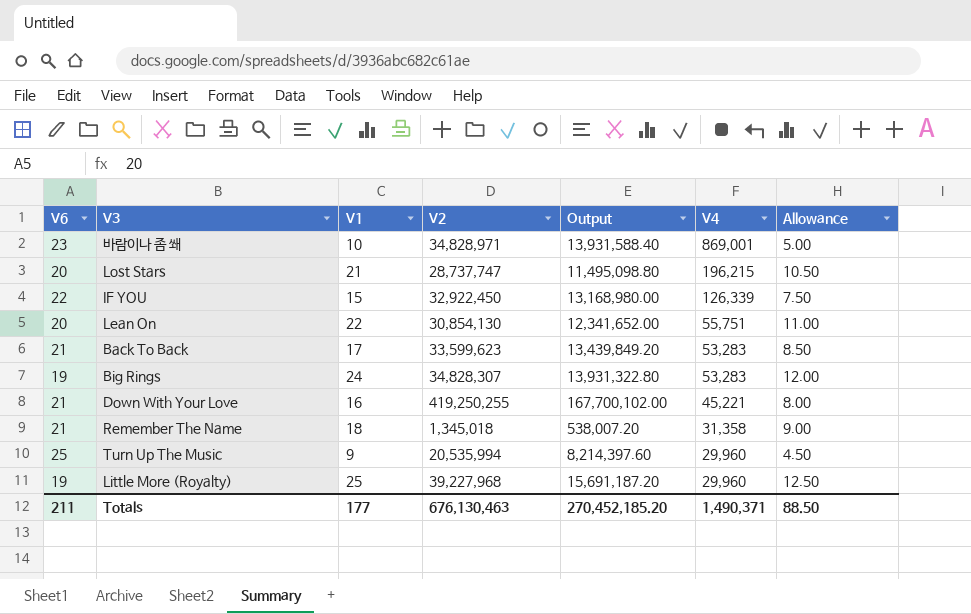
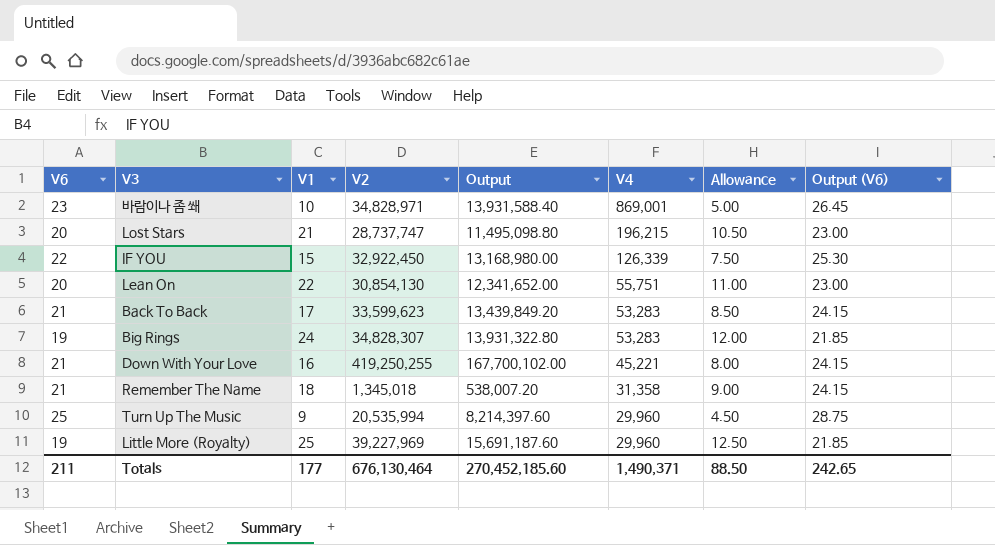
column Output (V6) | formula: none -> [V6] * 1.15
Little More (Royalty) | V2: 39,227,968 -> 39,227,969
Little More (Royalty) | Output: 15,691,187.20 -> 15,691,187.60
Totals | V2: 676,130,463 -> 676,130,464
Totals | Output: 270,452,185.20 -> 270,452,185.60

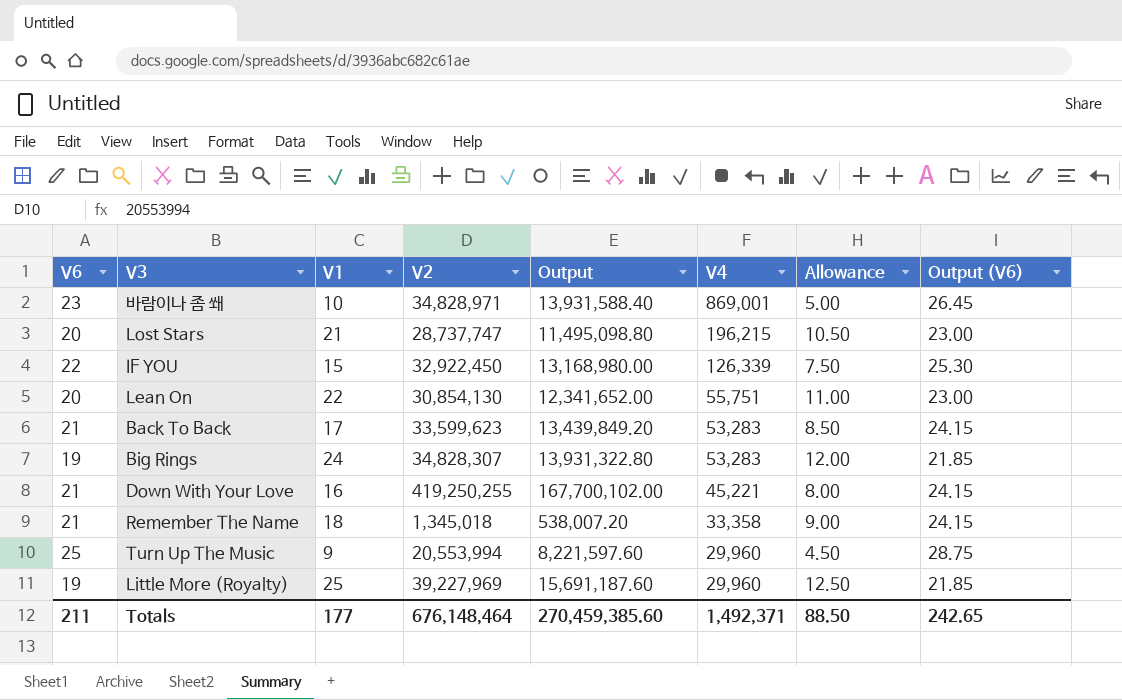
Remember The Name | V4: 31,358 -> 33,358
Turn Up The Music | V2: 20,535,994 -> 20,553,994
Turn Up The Music | Output: 8,214,397.60 -> 8,221,597.60
Totals | V2: 676,130,464 -> 676,148,464
Totals | Output: 270,452,185.60 -> 270,459,385.60
Totals | V4: 1,490,371 -> 1,492,371

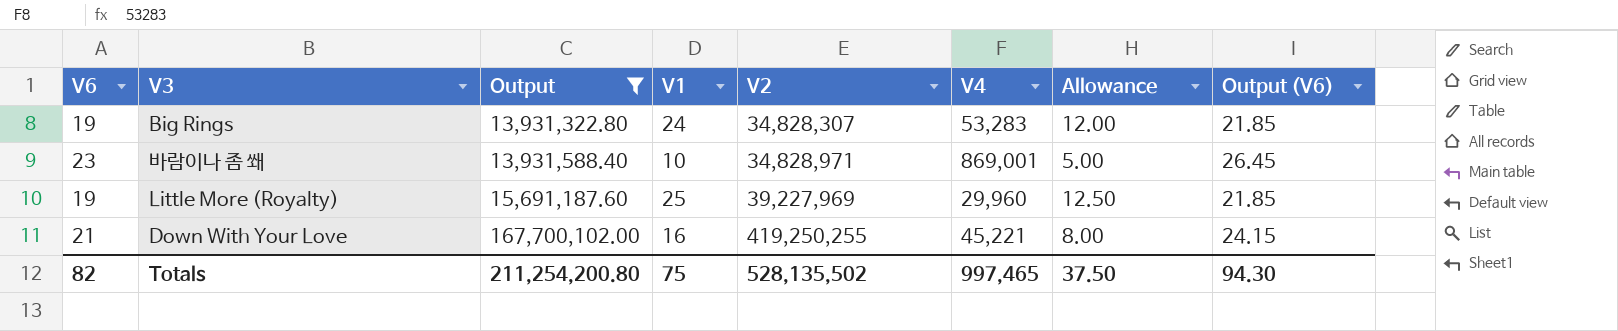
filter: none -> Output >= 13,931,322.80
row order: V4 descending -> Output ascending
column Output | position: 5 -> 3
Totals | V6: 211 -> 82
Totals | Output: 270,459,385.60 -> 211,254,200.80
Totals | V1: 177 -> 75
Totals | V2: 676,148,464 -> 528,135,502
Totals | V4: 1,492,371 -> 997,465
Totals | Allowance: 88.50 -> 37.50
Totals | Output (V6): 242.65 -> 94.30

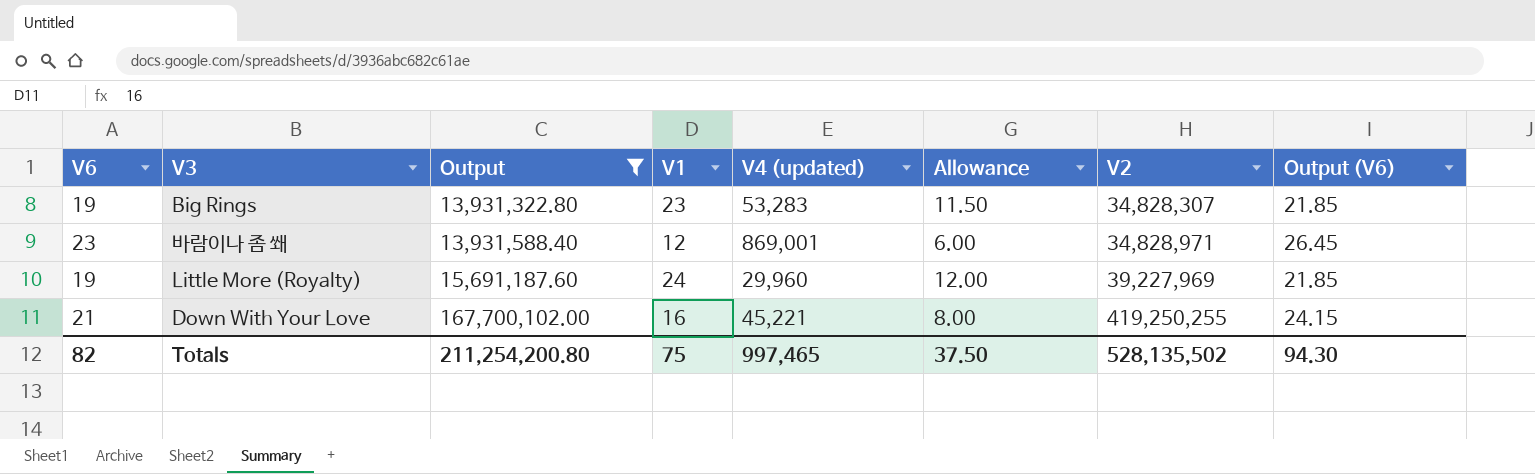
column name: V4 -> V4 (updated)
column V2 | position: 5 -> 7
Big Rings | V1: 24 -> 23
Big Rings | Allowance: 12.00 -> 11.50
바람이나 좀 쐐 | V1: 10 -> 12
바람이나 좀 쐐 | Allowance: 5.00 -> 6.00
Little More (Royalty) | V1: 25 -> 24
Little More (Royalty) | Allowance: 12.50 -> 12.00

